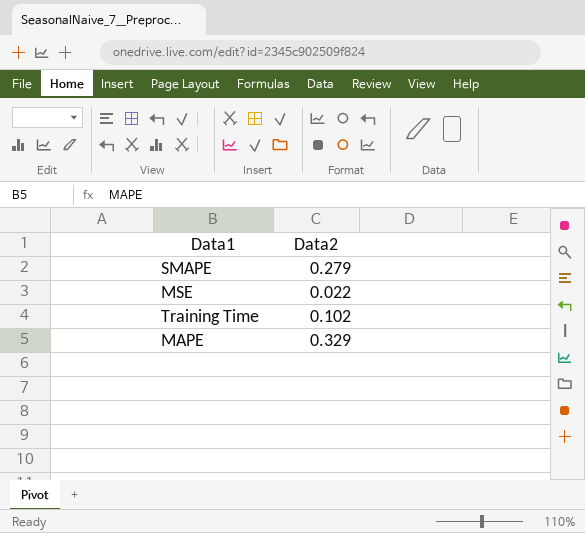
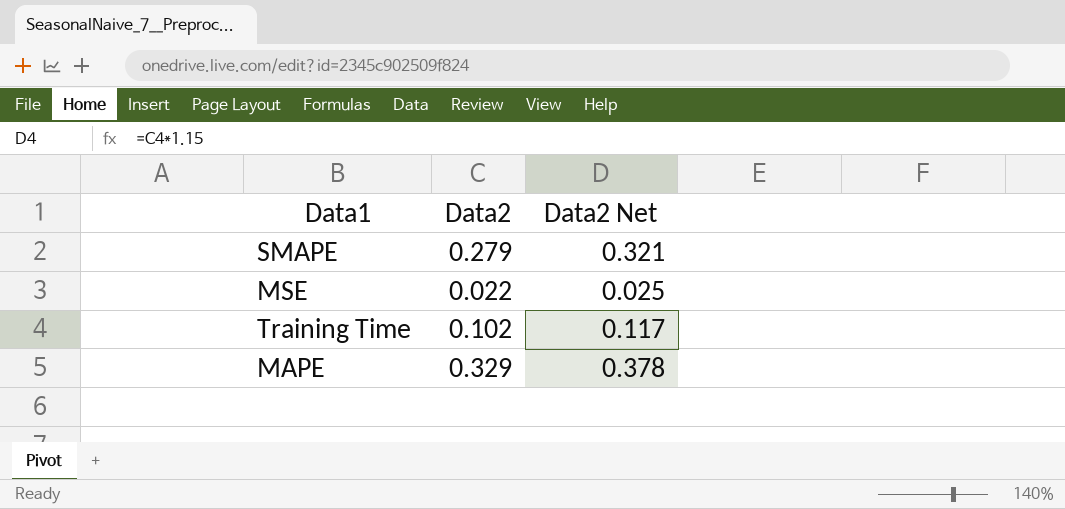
column Data2 Net | formula: none -> [Data2] * 1.15

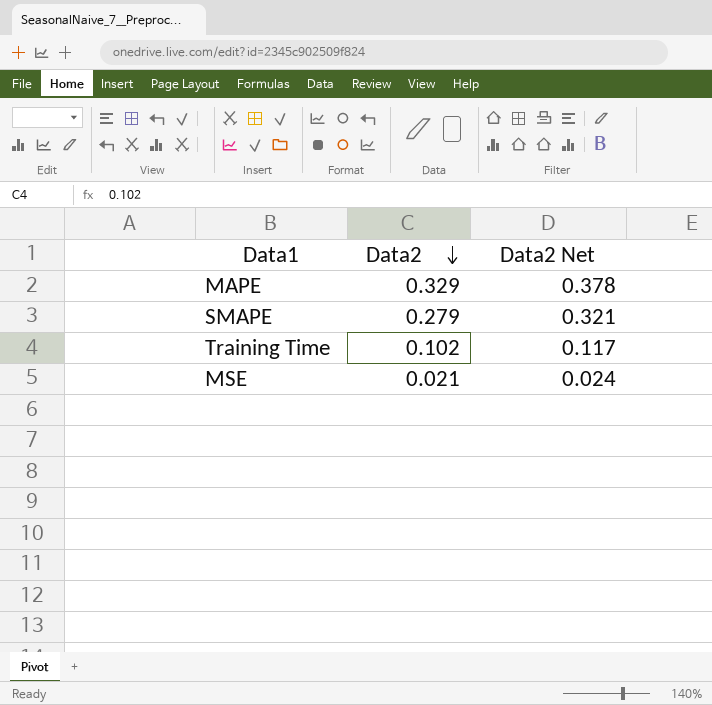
row order: none -> Data2 descending
MSE | Data2: 0.022 -> 0.021
MSE | Data2 Net: 0.025 -> 0.024

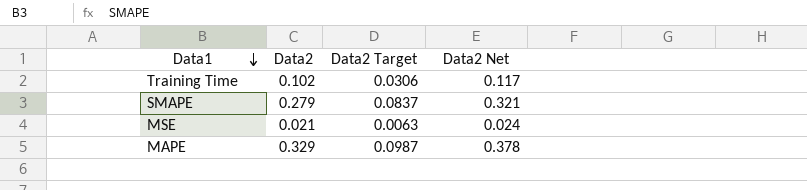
row order: Data2 descending -> Data1 descending
column Data2 Target | formula: none -> [Data2] * 0.3

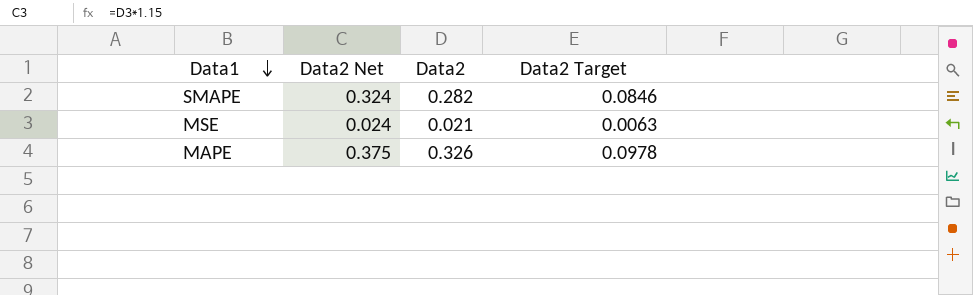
column Data2 Net | position: 4 -> 2
row Training Time: 0.102 | 0.0306 | 0.117 -> none
SMAPE | Data2 Net: 0.321 -> 0.324
SMAPE | Data2: 0.279 -> 0.282
SMAPE | Data2 Target: 0.0837 -> 0.0846
MAPE | Data2 Net: 0.378 -> 0.375
MAPE | Data2: 0.329 -> 0.326
MAPE | Data2 Target: 0.0987 -> 0.0978

